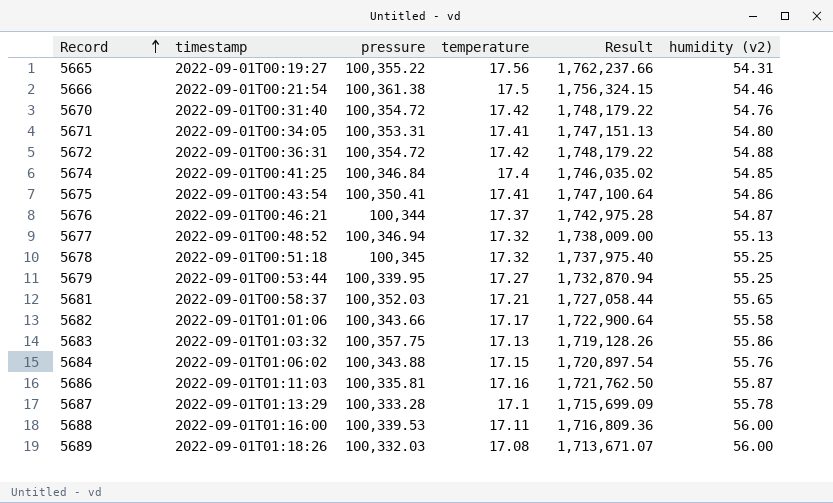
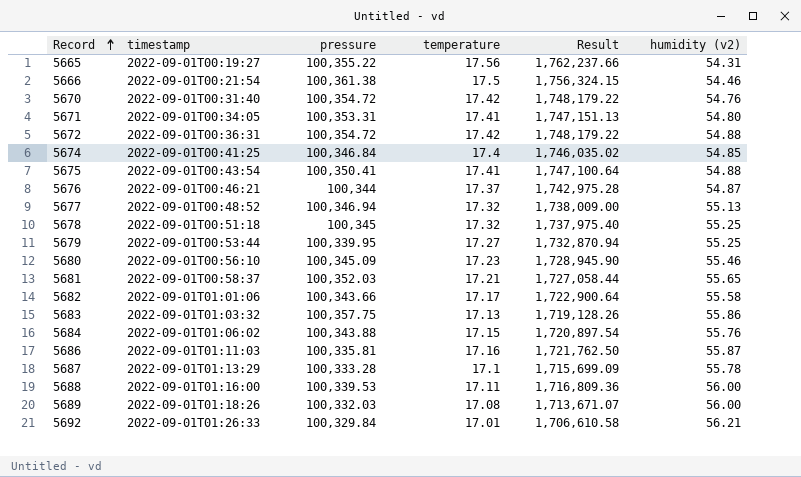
5675 | humidity (v2): 54.86 -> 54.88
row 5680: none -> 2022-09-01T00:56:10 | 100,345.09 | 17.23 | 1,728,945.90 | 55.46
row 5692: none -> 2022-09-01T01:26:33 | 100,329.84 | 17.01 | 1,706,610.58 | 56.21

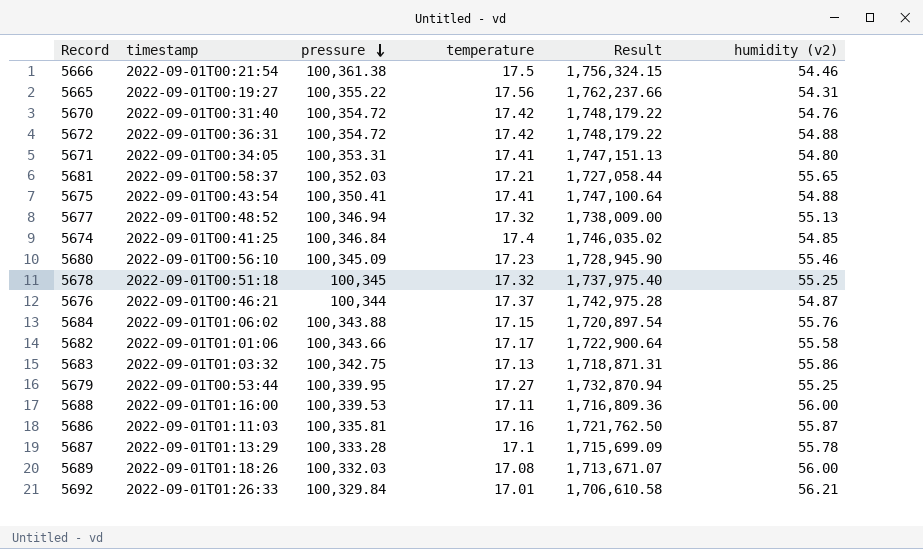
row order: Record ascending -> pressure descending
5683 | pressure: 100,357.75 -> 100,342.75
5683 | Result: 1,719,128.26 -> 1,718,871.31

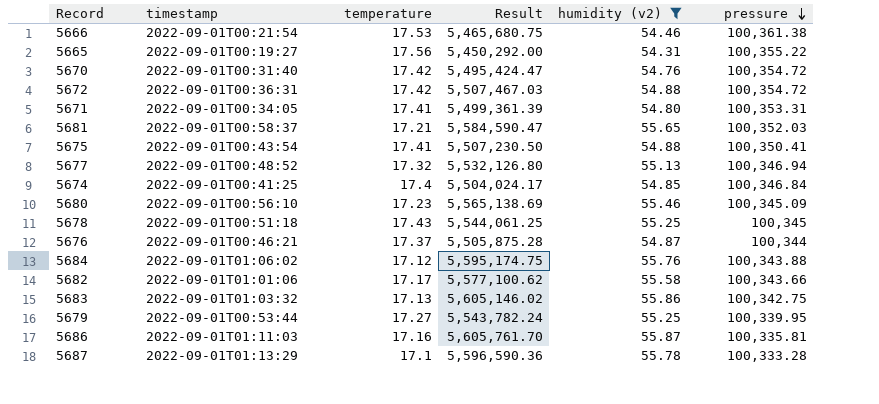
filter: none -> humidity (v2) <= 55.87
column Result | formula: [pressure] * [temperature] -> [humidity (v2)] * [pressure]
column pressure | position: 3 -> 6
5666 | temperature: 17.5 -> 17.53
5678 | temperature: 17.32 -> 17.43
5684 | temperature: 17.15 -> 17.12

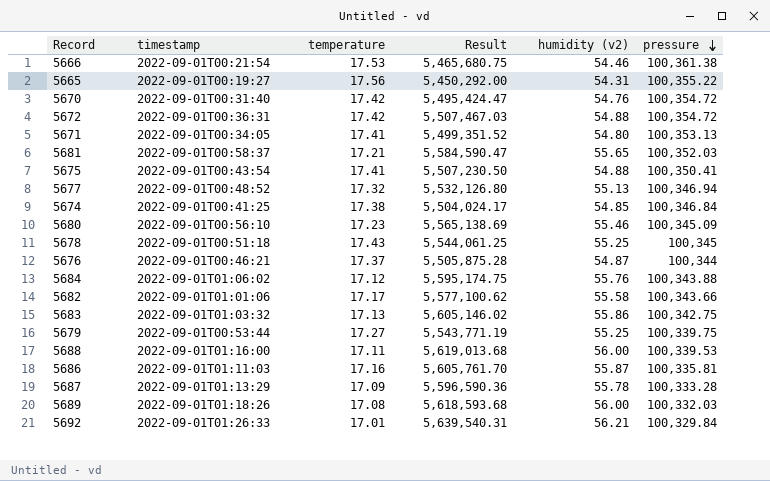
filter: humidity (v2) <= 55.87 -> none
5671 | Result: 5,499,361.39 -> 5,499,351.52
5671 | pressure: 100,353.31 -> 100,353.13
5674 | temperature: 17.4 -> 17.38
5679 | Result: 5,543,782.24 -> 5,543,771.19
5679 | pressure: 100,339.95 -> 100,339.75
5687 | temperature: 17.1 -> 17.09

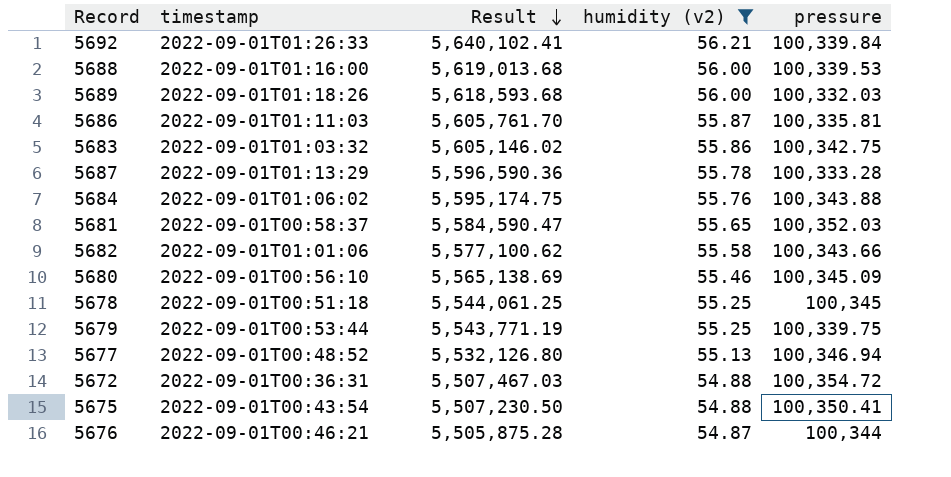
filter: none -> humidity (v2) >= 54.87
row order: pressure descending -> Result descending
column temperature | position: 3 -> none
5692 | Result: 5,639,540.31 -> 5,640,102.41
5692 | pressure: 100,329.84 -> 100,339.84

